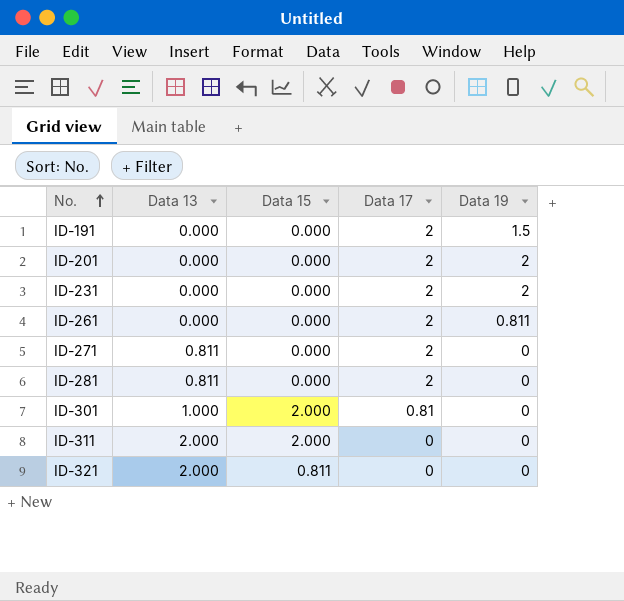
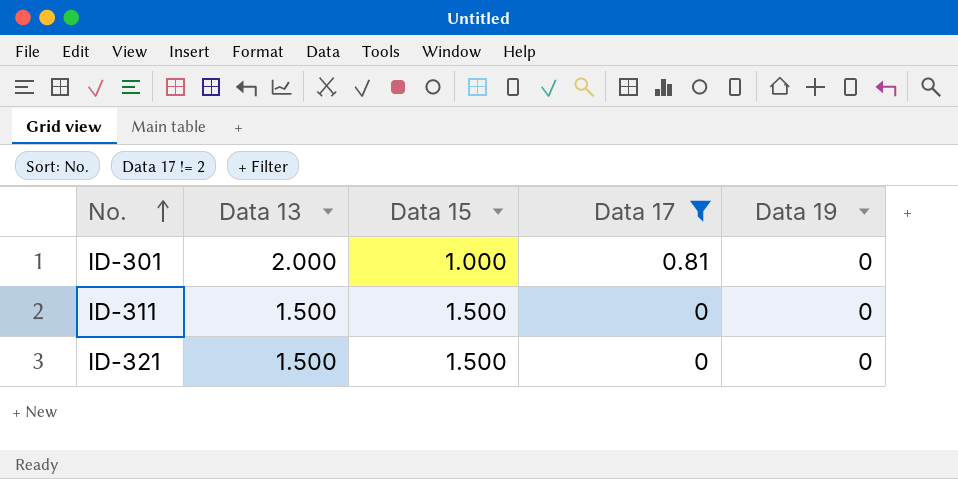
filter: none -> Data 17 != 2
ID-301 | Data 13: 1.000 -> 2.000
ID-301 | Data 15: 2.000 -> 1.000
ID-311 | Data 13: 2.000 -> 1.500
ID-311 | Data 15: 2.000 -> 1.500
ID-321 | Data 13: 2.000 -> 1.500
ID-321 | Data 15: 0.811 -> 1.500

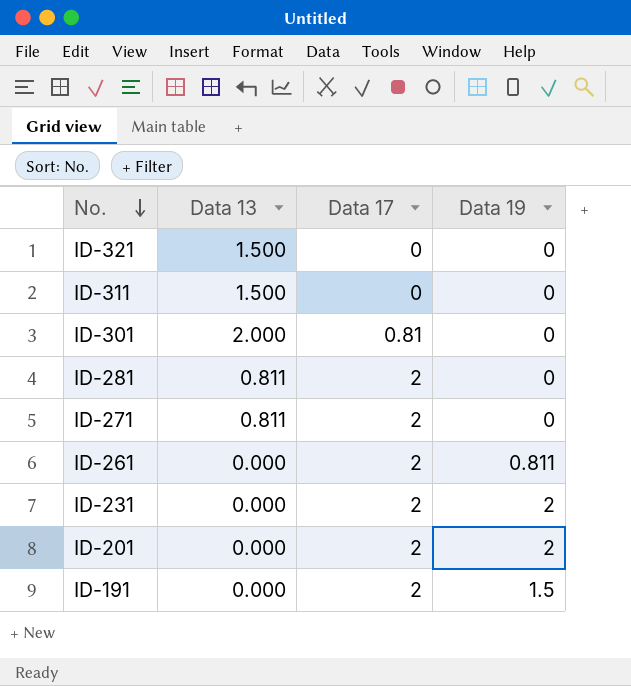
filter: Data 17 != 2 -> none
row order: No. ascending -> No. descending
column Data 15 | position: 3 -> none

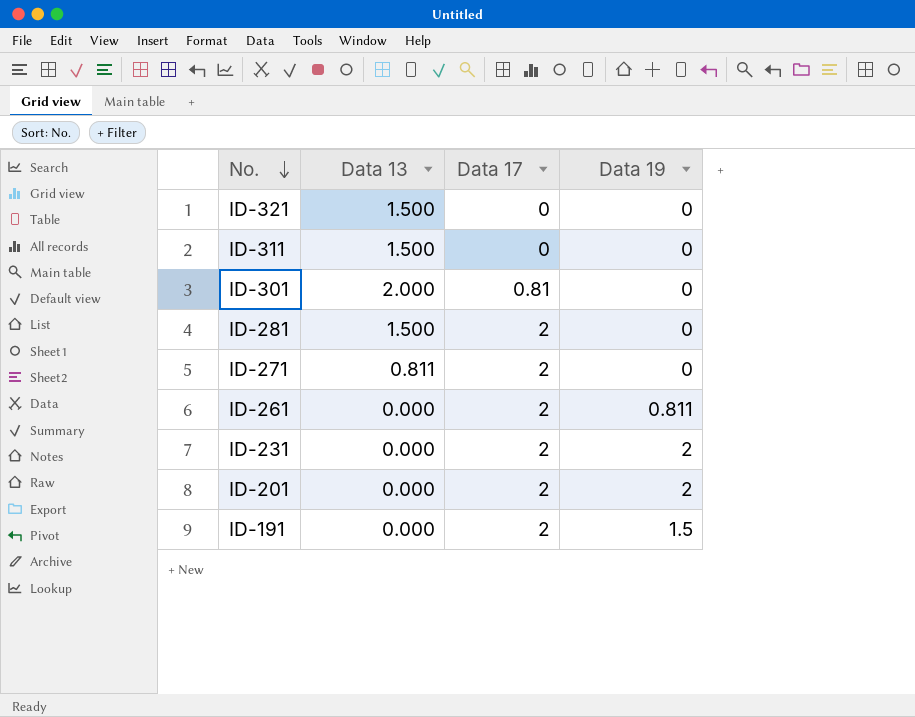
ID-281 | Data 13: 0.811 -> 1.500

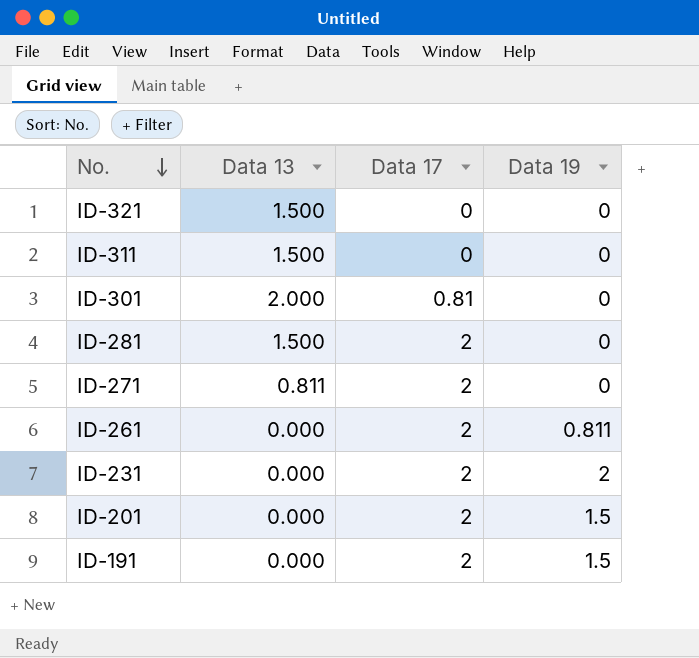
ID-201 | Data 19: 2 -> 1.5

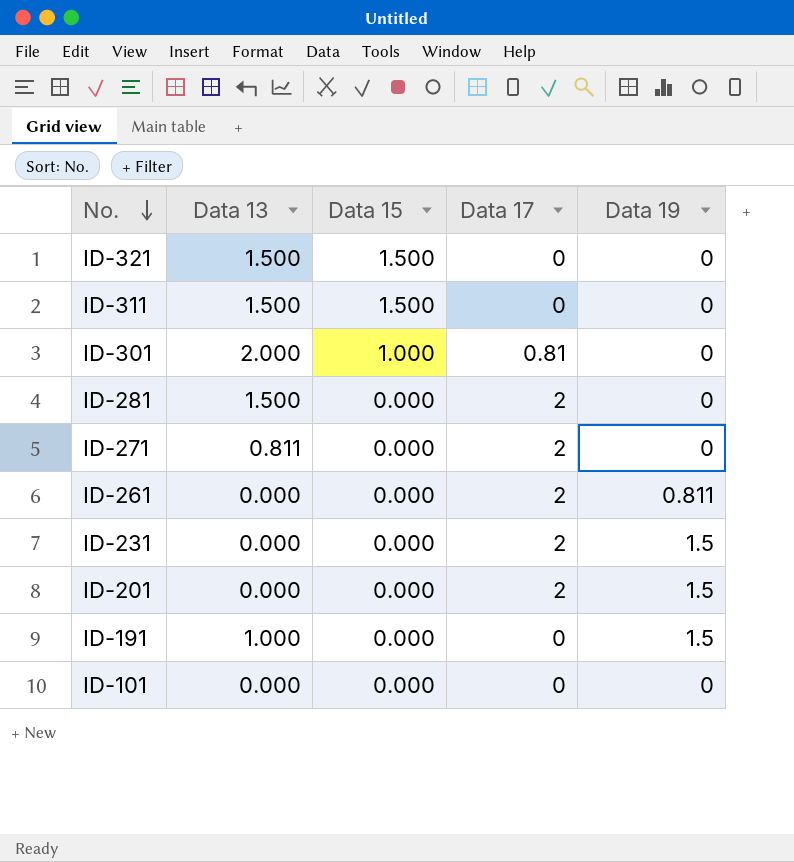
column Data 15 | position: none -> 3
ID-231 | Data 19: 2 -> 1.5
ID-191 | Data 13: 0.000 -> 1.000
ID-191 | Data 17: 2 -> 0
row ID-101: none -> 0.000 | 0.000 | 0 | 0

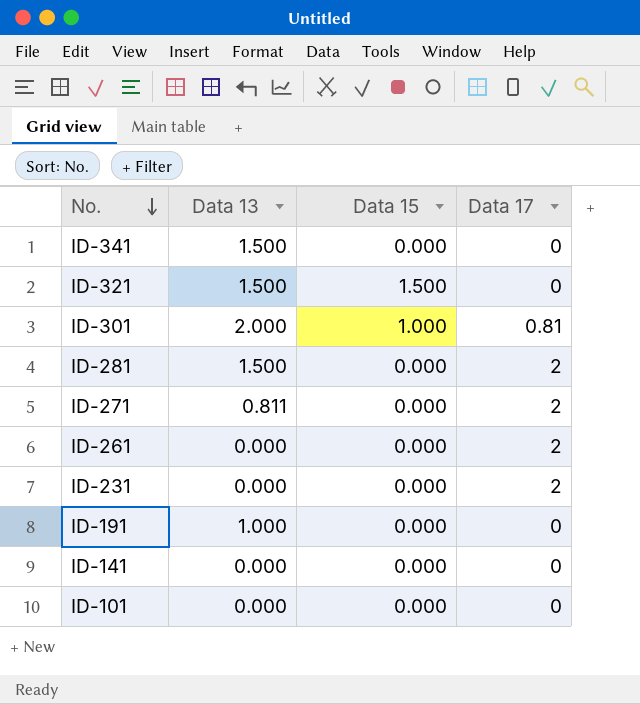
column Data 19 | position: 5 -> none
row ID-311: 1.500 | 1.500 | 0 | 0 -> none
row ID-201: 0.000 | 0.000 | 2 | 1.5 -> none
row ID-341: none -> 1.500 | 0.000 | 0
row ID-141: none -> 0.000 | 0.000 | 0

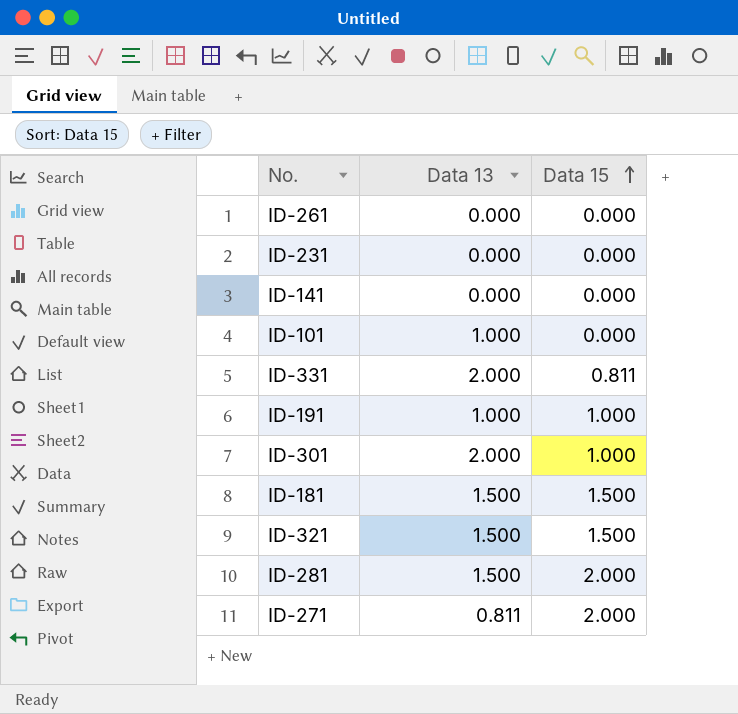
row order: No. descending -> Data 15 ascending
column Data 17 | position: 4 -> none
row ID-341: 1.500 | 0.000 | 0 -> none
ID-101 | Data 13: 0.000 -> 1.000
row ID-331: none -> 2.000 | 0.811
ID-191 | Data 15: 0.000 -> 1.000
row ID-181: none -> 1.500 | 1.500
ID-281 | Data 15: 0.000 -> 2.000
ID-271 | Data 15: 0.000 -> 2.000

